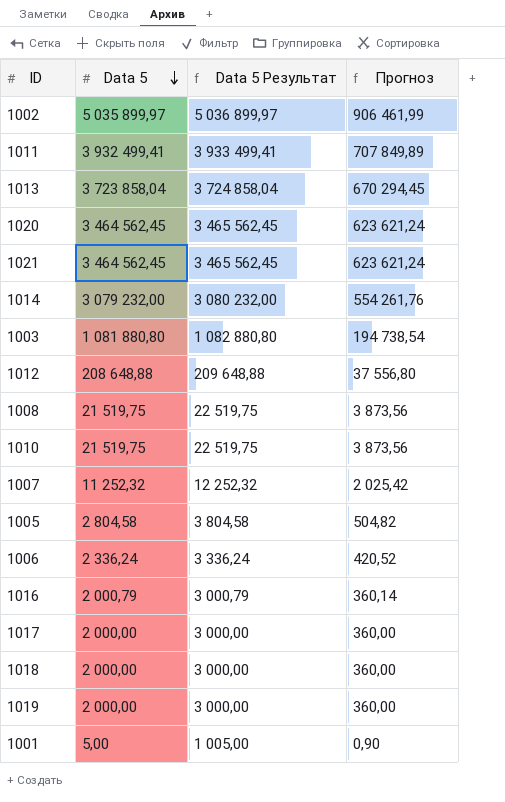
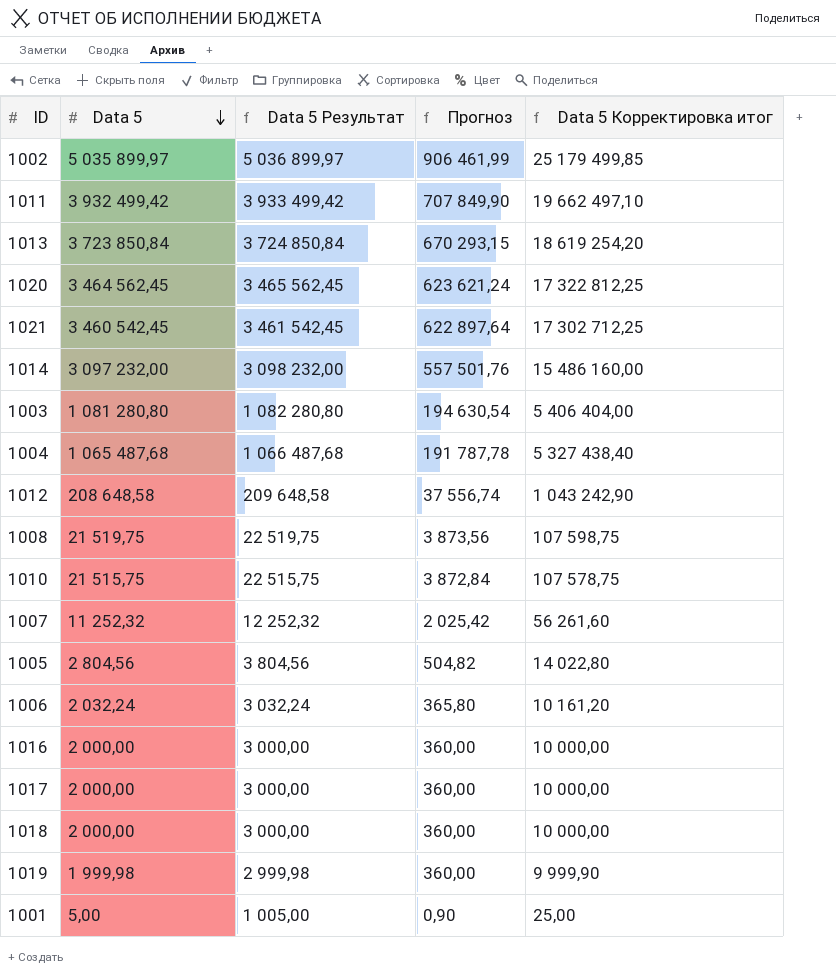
column Data 5 Корректировка итог | formula: none -> [Data 5] * 5
1011 | Data 5: 3 932 499,41 -> 3 932 499,42
1011 | Data 5 Результат: 3 933 499,41 -> 3 933 499,42
1011 | Прогноз: 707 849,89 -> 707 849,90
1013 | Data 5: 3 723 858,04 -> 3 723 850,84
1013 | Data 5 Результат: 3 724 858,04 -> 3 724 850,84
1013 | Прогноз: 670 294,45 -> 670 293,15
1021 | Data 5: 3 464 562,45 -> 3 460 542,45
1021 | Data 5 Результат: 3 465 562,45 -> 3 461 542,45
1021 | Прогноз: 623 621,24 -> 622 897,64
1014 | Data 5: 3 079 232,00 -> 3 097 232,00
1014 | Data 5 Результат: 3 080 232,00 -> 3 098 232,00
1014 | Прогноз: 554 261,76 -> 557 501,76
1003 | Data 5: 1 081 880,80 -> 1 081 280,80
1003 | Data 5 Результат: 1 082 880,80 -> 1 082 280,80
1003 | Прогноз: 194 738,54 -> 194 630,54
row 1004: none -> 1 065 487,68 | 1 066 487,68 | 191 787,78 | 5 327 438,40
1012 | Data 5: 208 648,88 -> 208 648,58
1012 | Data 5 Результат: 209 648,88 -> 209 648,58
1012 | Прогноз: 37 556,80 -> 37 556,74
1010 | Data 5: 21 519,75 -> 21 515,75
1010 | Data 5 Результат: 22 519,75 -> 22 515,75
1010 | Прогноз: 3 873,56 -> 3 872,84
1005 | Data 5: 2 804,58 -> 2 804,56
1005 | Data 5 Результат: 3 804,58 -> 3 804,56
1006 | Data 5: 2 336,24 -> 2 032,24
1006 | Data 5 Результат: 3 336,24 -> 3 032,24
1006 | Прогноз: 420,52 -> 365,80
1016 | Data 5: 2 000,79 -> 2 000,00
1016 | Data 5 Результат: 3 000,79 -> 3 000,00
1016 | Прогноз: 360,14 -> 360,00
1019 | Data 5: 2 000,00 -> 1 999,98
1019 | Data 5 Результат: 3 000,00 -> 2 999,98

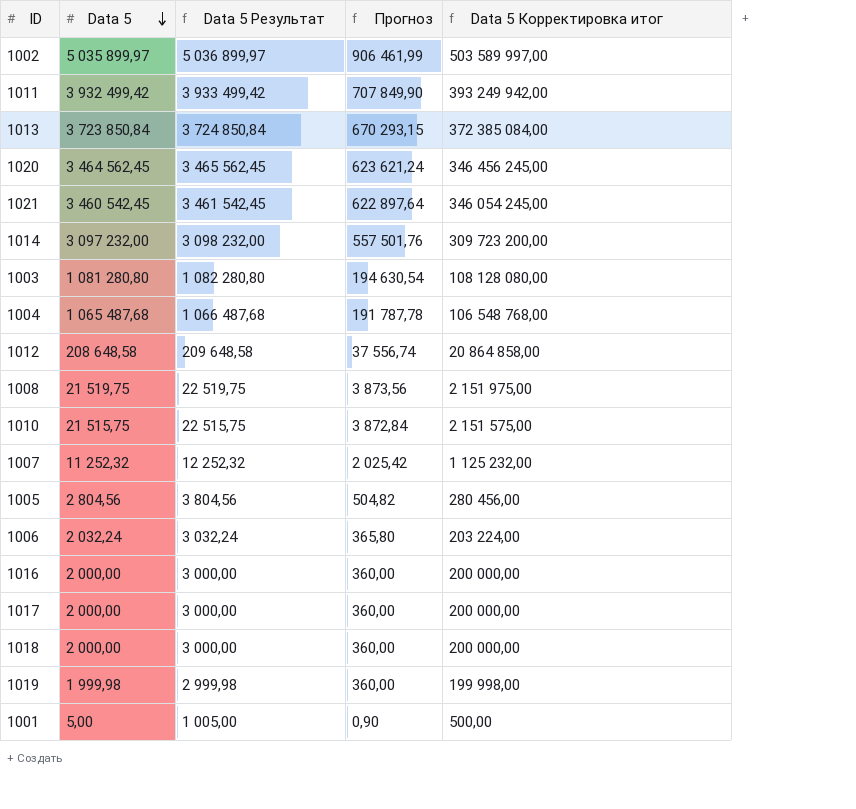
column Data 5 Корректировка итог | formula: [Data 5] * 5 -> [Data 5] * 100

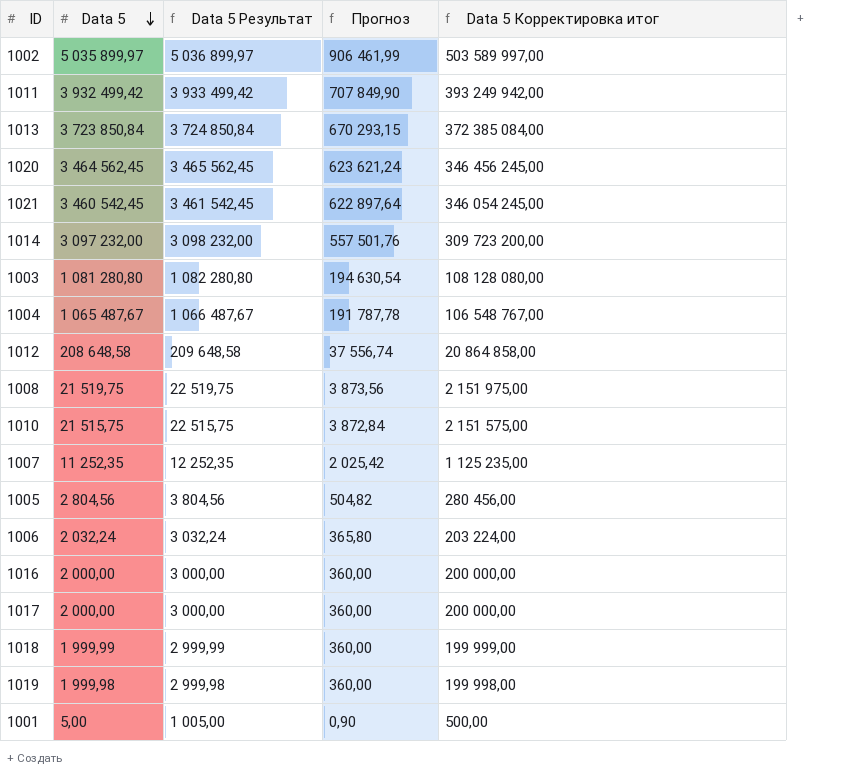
1004 | Data 5: 1 065 487,68 -> 1 065 487,67
1004 | Data 5 Результат: 1 066 487,68 -> 1 066 487,67
1004 | Data 5 Корректировка итог: 106 548 768,00 -> 106 548 767,00
1007 | Data 5: 11 252,32 -> 11 252,35
1007 | Data 5 Результат: 12 252,32 -> 12 252,35
1007 | Data 5 Корректировка итог: 1 125 232,00 -> 1 125 235,00
1018 | Data 5: 2 000,00 -> 1 999,99
1018 | Data 5 Результат: 3 000,00 -> 2 999,99
1018 | Data 5 Корректировка итог: 200 000,00 -> 199 999,00

